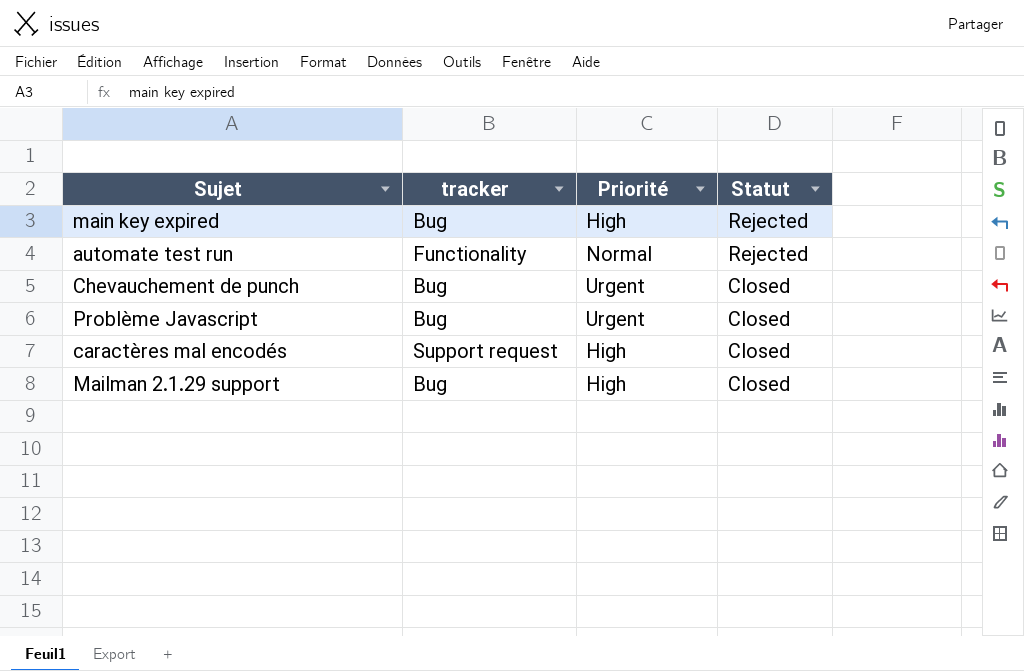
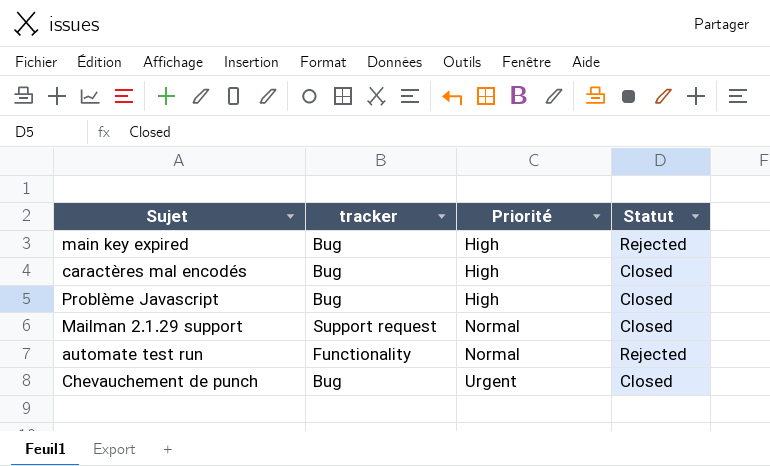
row order: Statut descending -> Priorité ascending
caractères mal encodés | tracker: Support request -> Bug
Problème Javascript | Priorité: Urgent -> High
Mailman 2.1.29 support | tracker: Bug -> Support request
Mailman 2.1.29 support | Priorité: High -> Normal

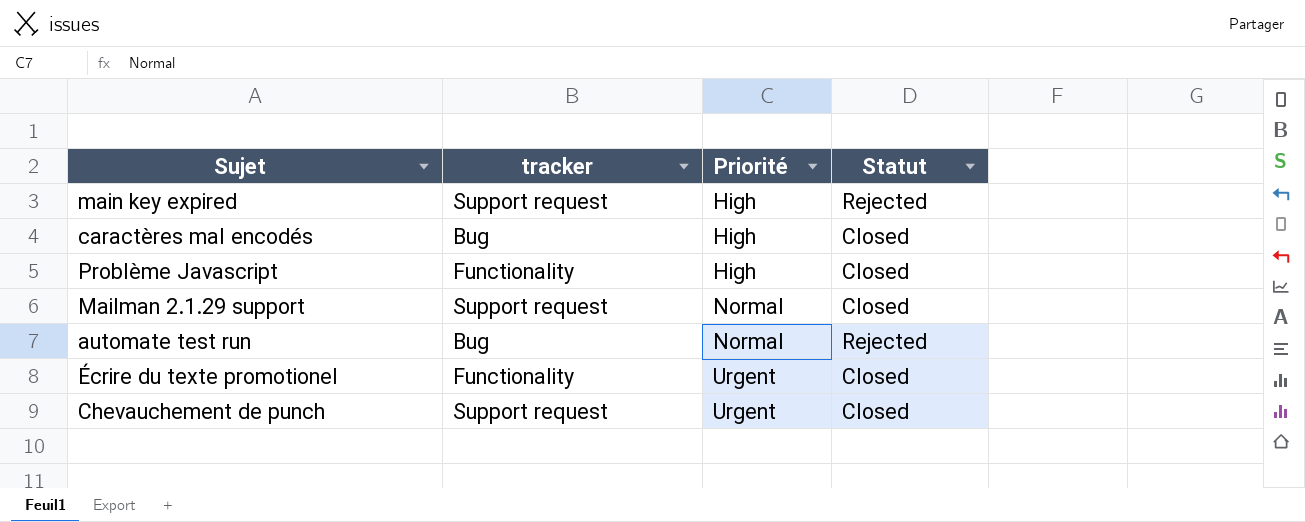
main key expired | tracker: Bug -> Support request
Problème Javascript | tracker: Bug -> Functionality
automate test run | tracker: Functionality -> Bug
row Écrire du texte promotionel: none -> Functionality | Urgent | Closed
Chevauchement de punch | tracker: Bug -> Support request

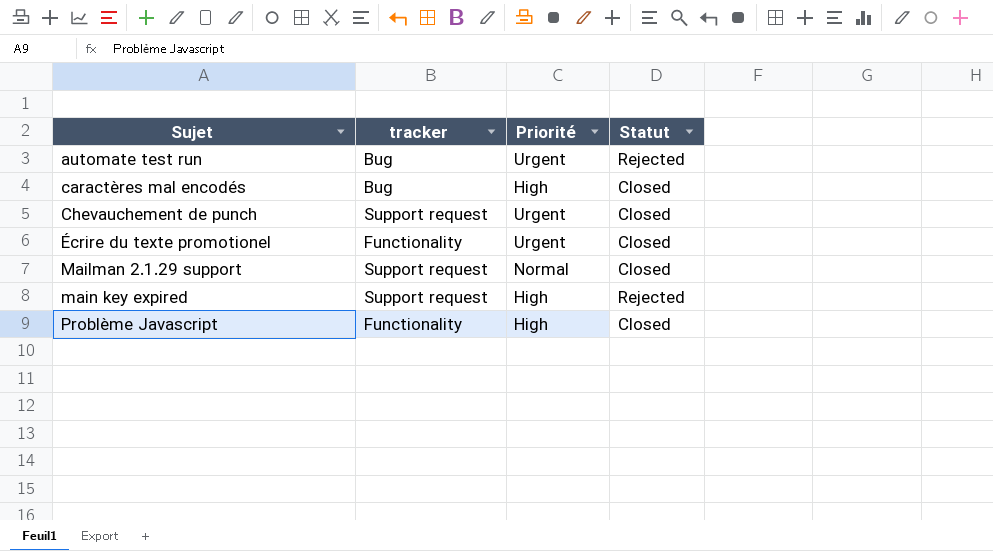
row order: Priorité ascending -> Sujet ascending
automate test run | Priorité: Normal -> Urgent

